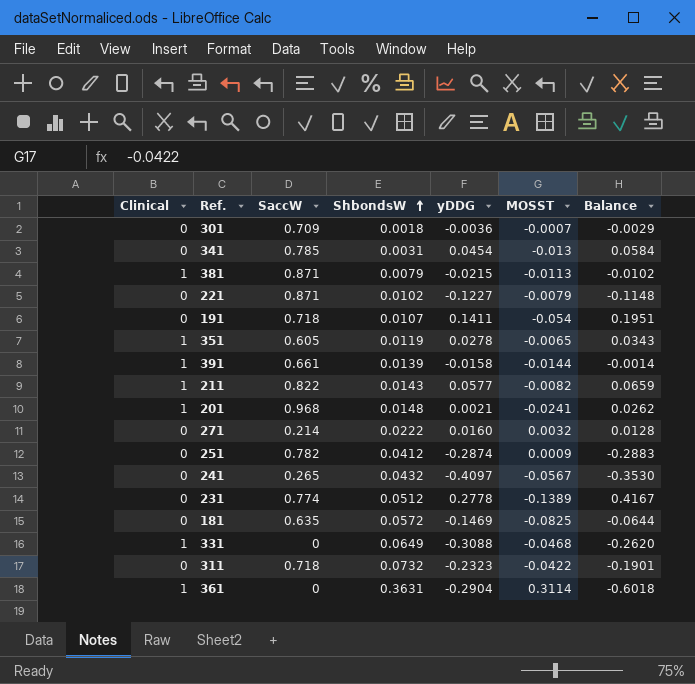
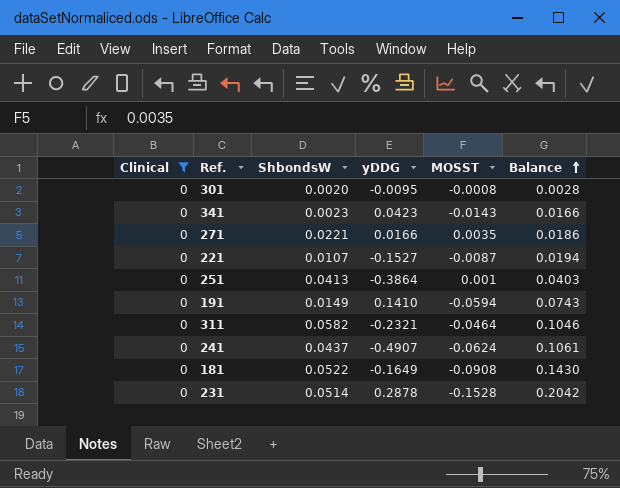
filter: none -> Clinical = 0
row order: ShbondsW ascending -> Balance ascending
column SaccW | position: 3 -> none
column Balance | formula: [yDDG] - [MOSST] -> [ShbondsW] - [MOSST]
301 | ShbondsW: 0.0018 -> 0.0020
301 | yDDG: -0.0036 -> -0.0095
301 | MOSST: -0.0007 -> -0.0008
341 | ShbondsW: 0.0031 -> 0.0023
341 | yDDG: 0.0454 -> 0.0423
341 | MOSST: -0.013 -> -0.0143
271 | ShbondsW: 0.0222 -> 0.0221
271 | yDDG: 0.0160 -> 0.0166
271 | MOSST: 0.0032 -> 0.0035
221 | ShbondsW: 0.0102 -> 0.0107
221 | yDDG: -0.1227 -> -0.1527
221 | MOSST: -0.0079 -> -0.0087
251 | ShbondsW: 0.0412 -> 0.0413
251 | yDDG: -0.2874 -> -0.3864
251 | MOSST: 0.0009 -> 0.001
191 | ShbondsW: 0.0107 -> 0.0149
191 | yDDG: 0.1411 -> 0.1410
191 | MOSST: -0.054 -> -0.0594
311 | ShbondsW: 0.0732 -> 0.0582
311 | yDDG: -0.2323 -> -0.2321
311 | MOSST: -0.0422 -> -0.0464
241 | ShbondsW: 0.0432 -> 0.0437
241 | yDDG: -0.4097 -> -0.4907
241 | MOSST: -0.0567 -> -0.0624
181 | ShbondsW: 0.0572 -> 0.0522
181 | yDDG: -0.1469 -> -0.1649
181 | MOSST: -0.0825 -> -0.0908
231 | ShbondsW: 0.0512 -> 0.0514
231 | yDDG: 0.2778 -> 0.2878
231 | MOSST: -0.1389 -> -0.1528

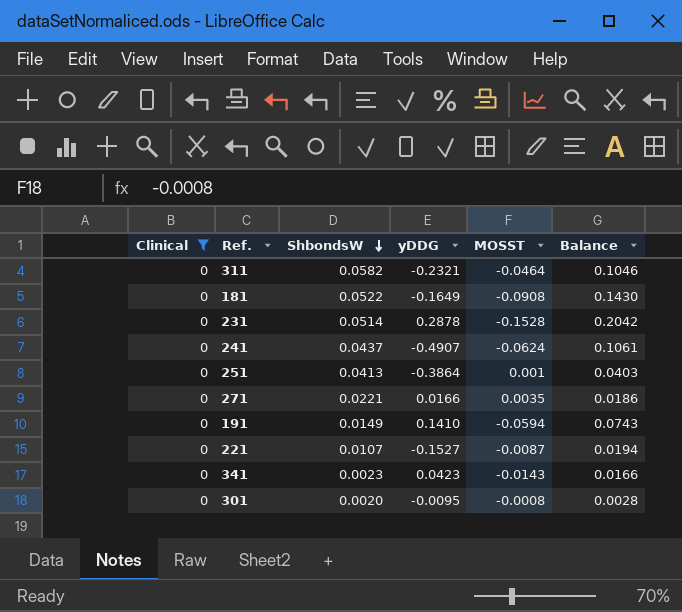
row order: Balance ascending -> ShbondsW descending

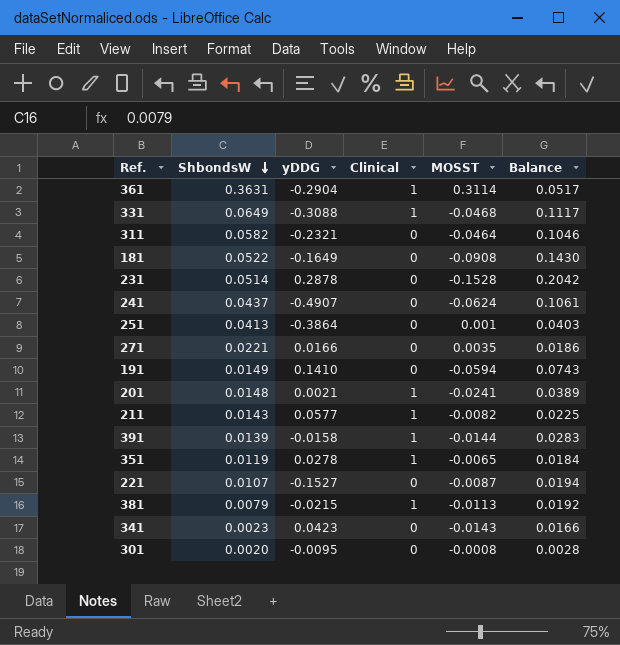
filter: Clinical = 0 -> none
column Clinical | position: 1 -> 4

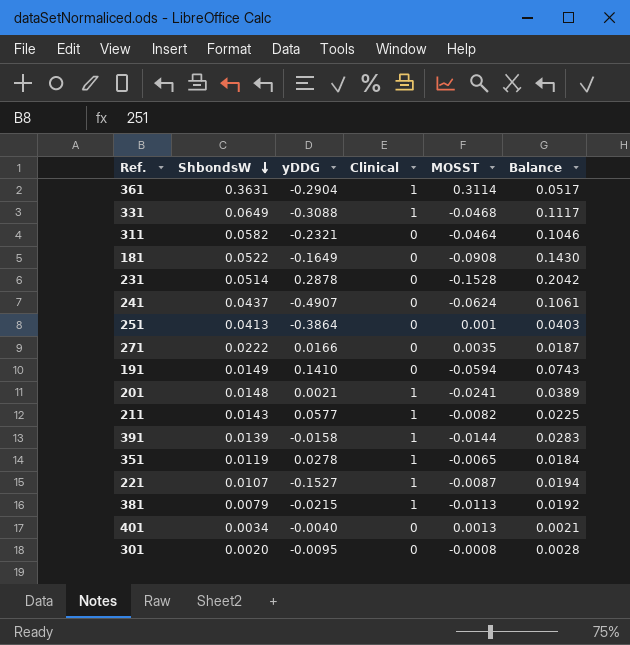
row 341: 0.0023 | 0.0423 | 0 | -0.0143 | 0.0166 -> none
271 | ShbondsW: 0.0221 -> 0.0222
271 | Balance: 0.0186 -> 0.0187
221 | Clinical: 0 -> 1
row 401: none -> 0.0034 | -0.0040 | 0 | 0.0013 | 0.0021

